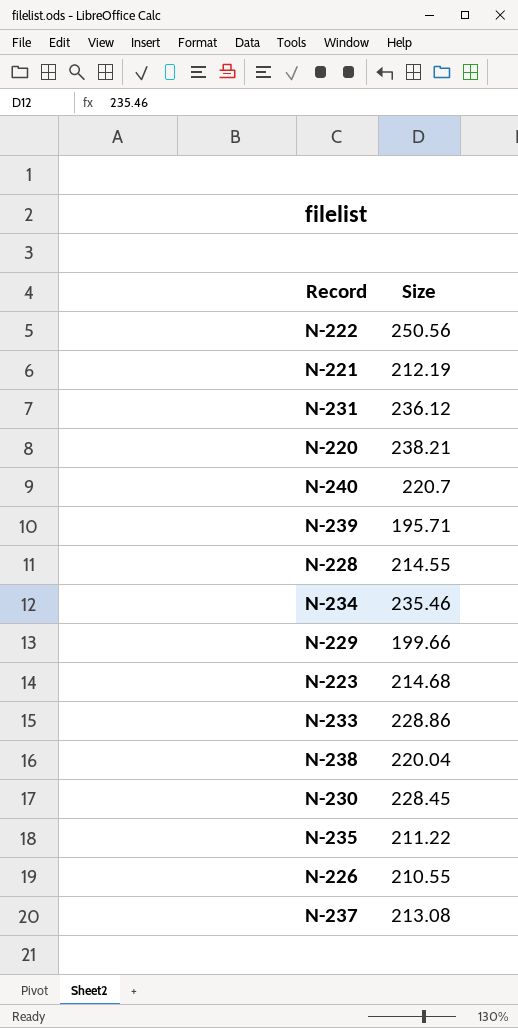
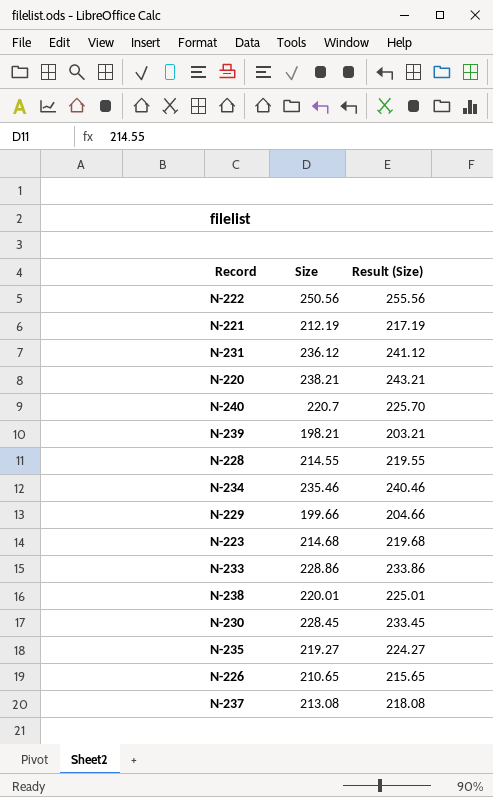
column Result (Size) | formula: none -> [Size] + 5
N-239 | Size: 195.71 -> 198.21
N-238 | Size: 220.04 -> 220.01
N-235 | Size: 211.22 -> 219.27
N-226 | Size: 210.55 -> 210.65

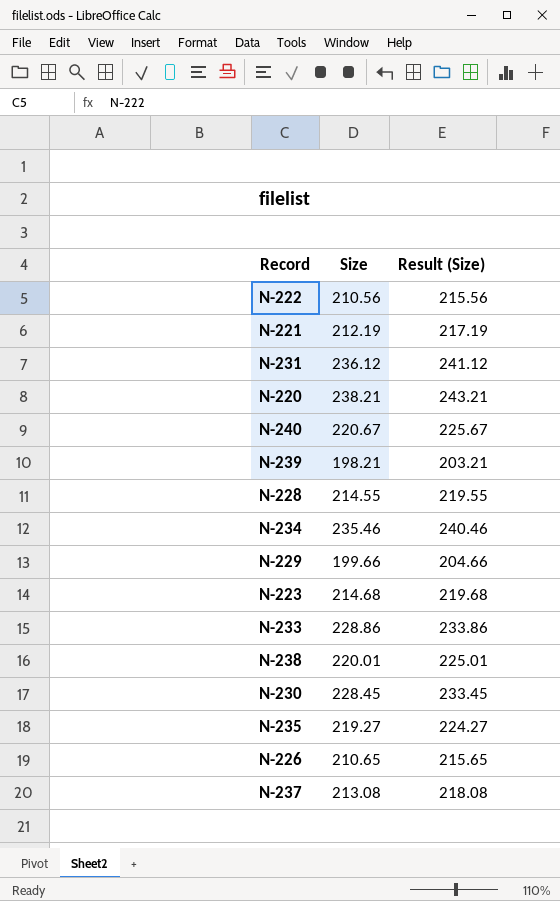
N-222 | Size: 250.56 -> 210.56
N-222 | Result (Size): 255.56 -> 215.56
N-240 | Size: 220.7 -> 220.67
N-240 | Result (Size): 225.70 -> 225.67

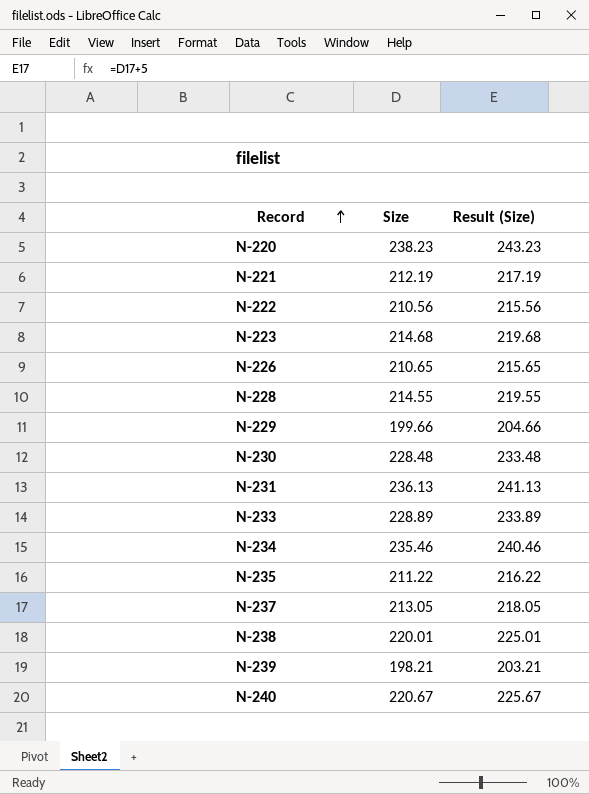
row order: none -> Record ascending
N-220 | Size: 238.21 -> 238.23
N-220 | Result (Size): 243.21 -> 243.23
N-230 | Size: 228.45 -> 228.48
N-230 | Result (Size): 233.45 -> 233.48
N-231 | Size: 236.12 -> 236.13
N-231 | Result (Size): 241.12 -> 241.13
N-233 | Size: 228.86 -> 228.89
N-233 | Result (Size): 233.86 -> 233.89
N-235 | Size: 219.27 -> 211.22
N-235 | Result (Size): 224.27 -> 216.22
N-237 | Size: 213.08 -> 213.05
N-237 | Result (Size): 218.08 -> 218.05

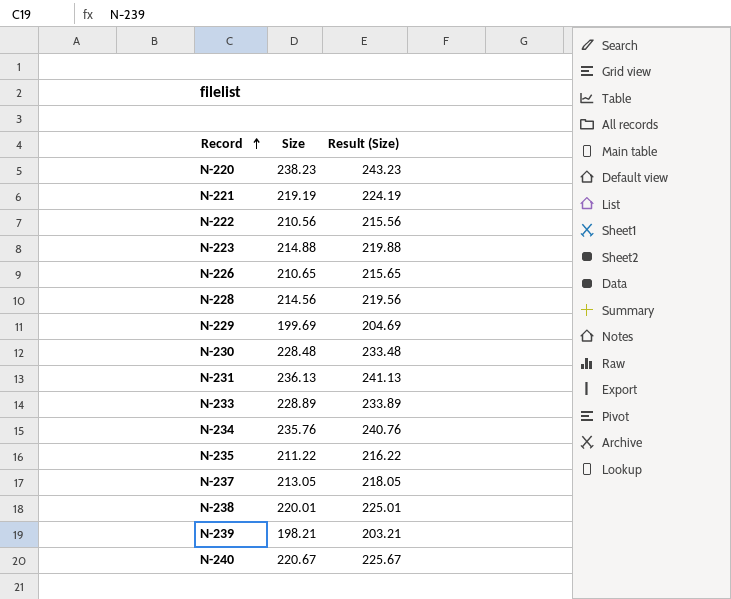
N-221 | Size: 212.19 -> 219.19
N-221 | Result (Size): 217.19 -> 224.19
N-223 | Size: 214.68 -> 214.88
N-223 | Result (Size): 219.68 -> 219.88
N-228 | Size: 214.55 -> 214.56
N-228 | Result (Size): 219.55 -> 219.56
N-229 | Size: 199.66 -> 199.69
N-229 | Result (Size): 204.66 -> 204.69
N-234 | Size: 235.46 -> 235.76
N-234 | Result (Size): 240.46 -> 240.76

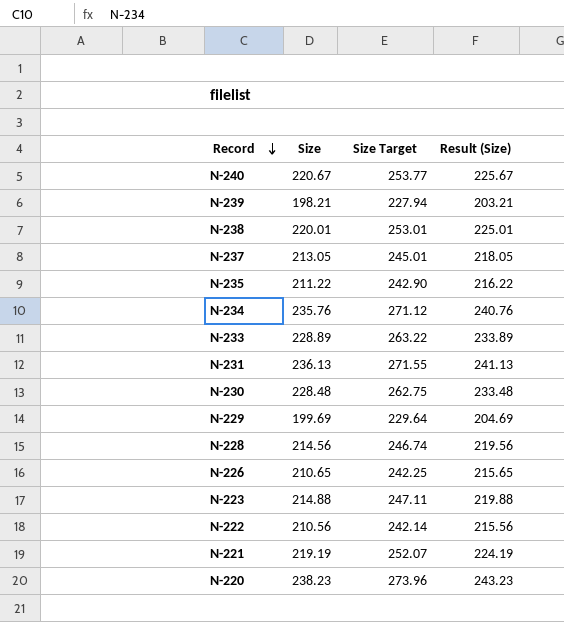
row order: Record ascending -> Record descending
column Size Target | formula: none -> [Size] * 1.15

